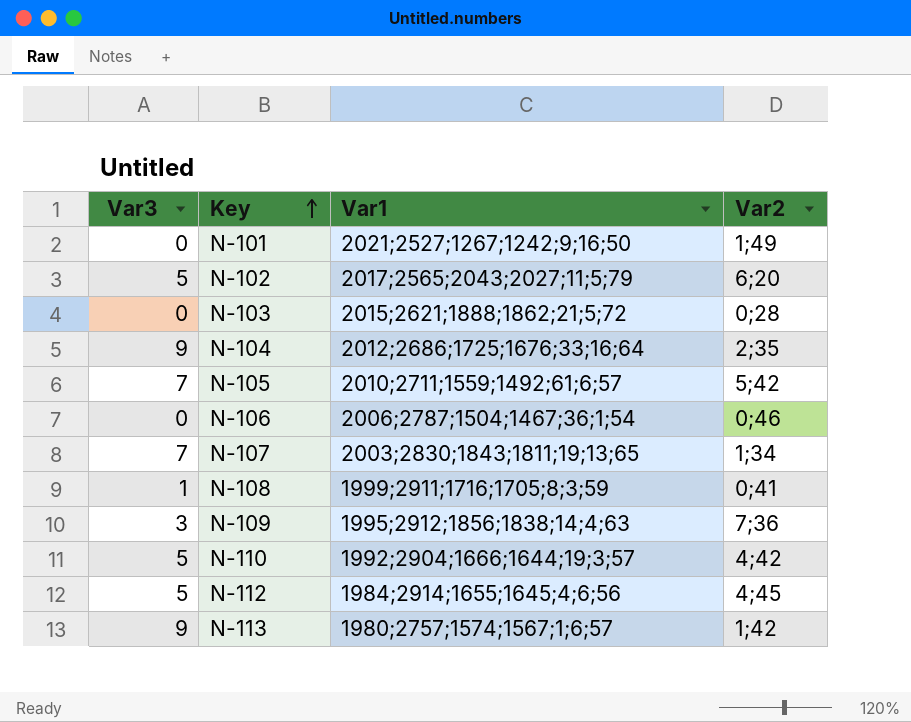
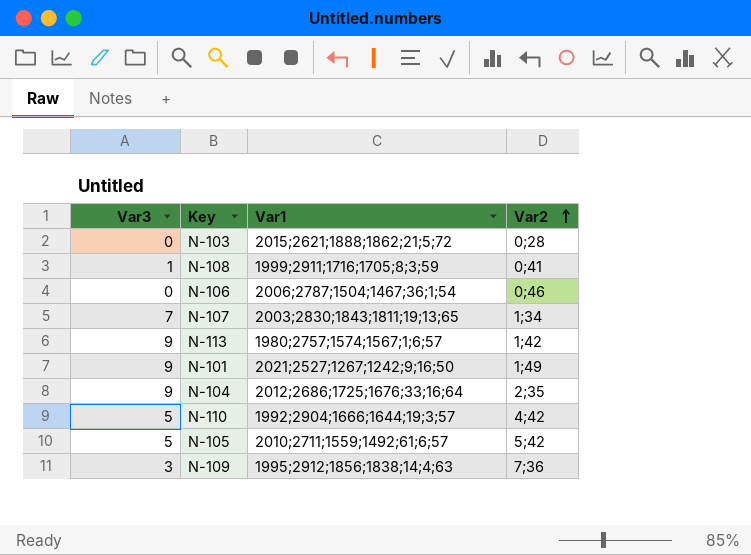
row order: Key ascending -> Var2 ascending
row N-102: 5 | 2017;2565;2043;2027;11;5;79 | 6;20 -> none
row N-112: 5 | 1984;2914;1655;1645;4;6;56 | 4;45 -> none
N-101 | Var3: 0 -> 9
N-105 | Var3: 7 -> 5

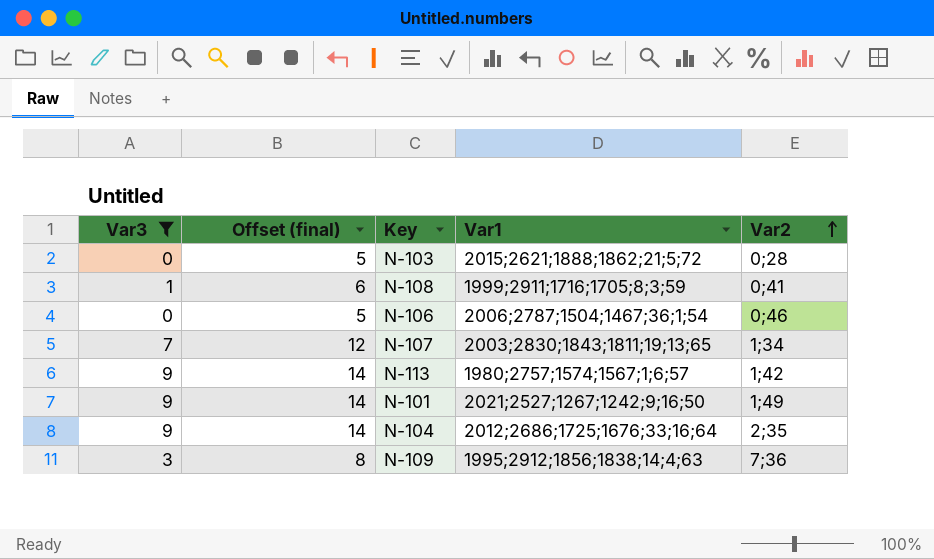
filter: none -> Var3 != 5
column Offset (final) | formula: none -> [Var3] + 5

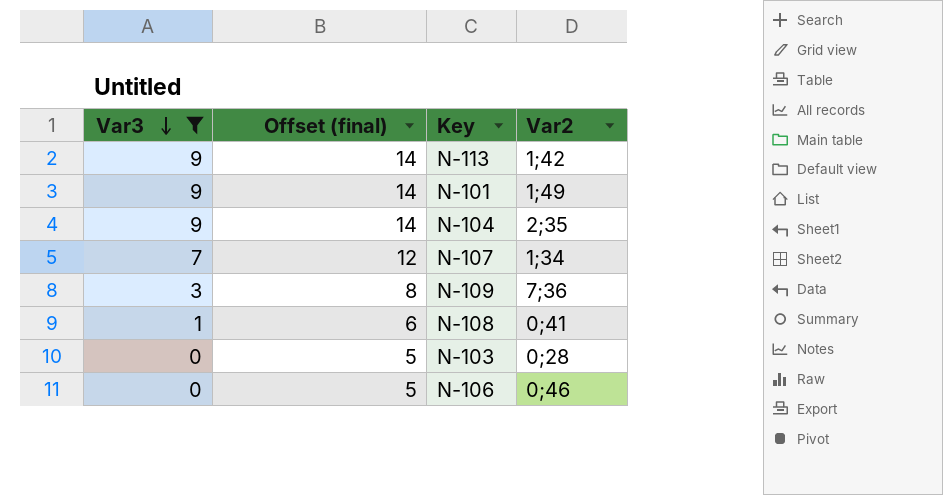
row order: Var2 ascending -> Var3 descending
column Var1 | position: 4 -> none

